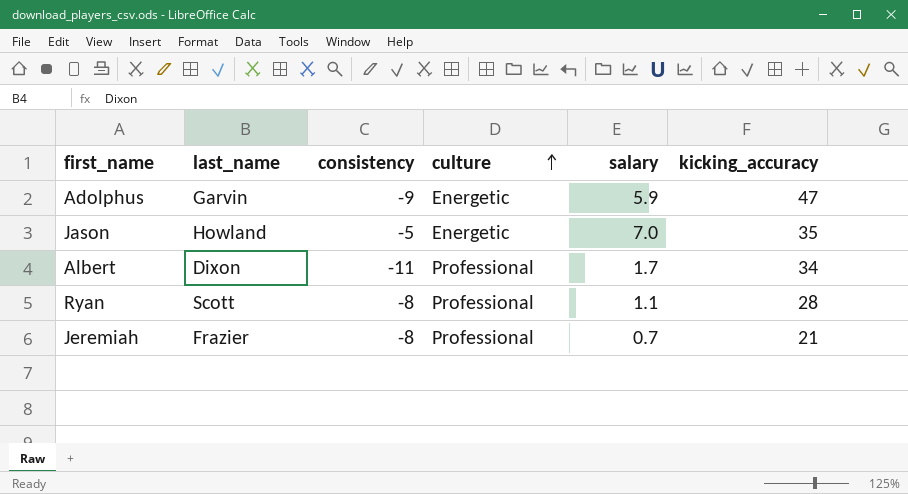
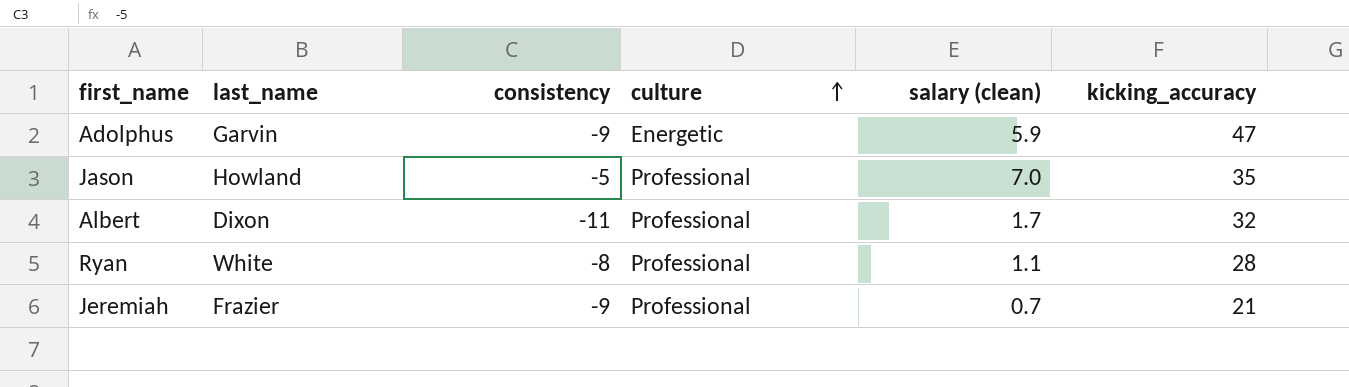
column name: salary -> salary (clean)
Jason | culture: Energetic -> Professional
Albert | kicking_accuracy: 34 -> 32
Ryan | last_name: Scott -> White
Jeremiah | consistency: -8 -> -9

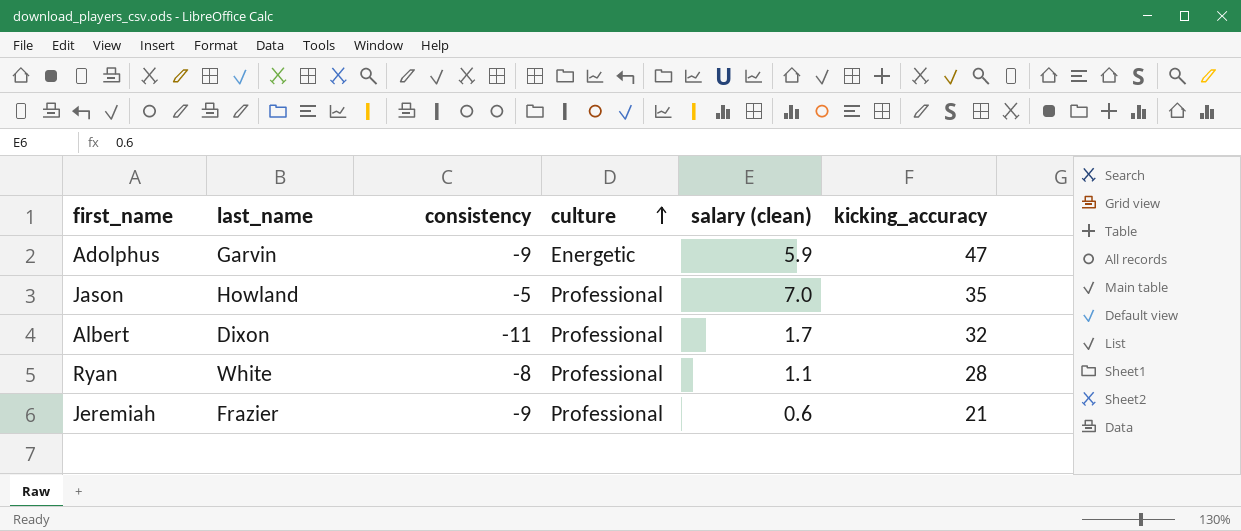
Jeremiah | salary (clean): 0.7 -> 0.6

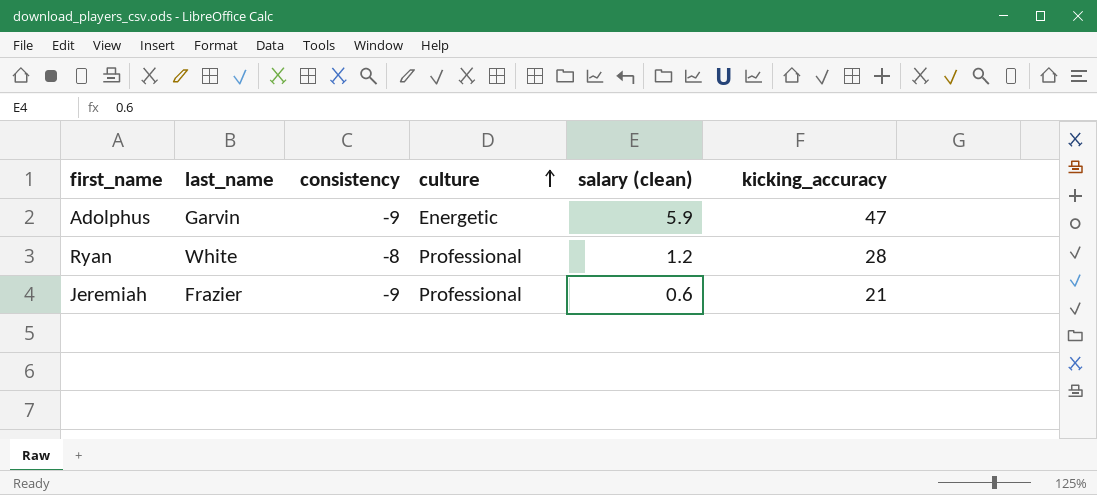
row Jason: Howland | -5 | Professional | 7.0 | 35 -> none
row Albert: Dixon | -11 | Professional | 1.7 | 32 -> none
Ryan | salary (clean): 1.1 -> 1.2

